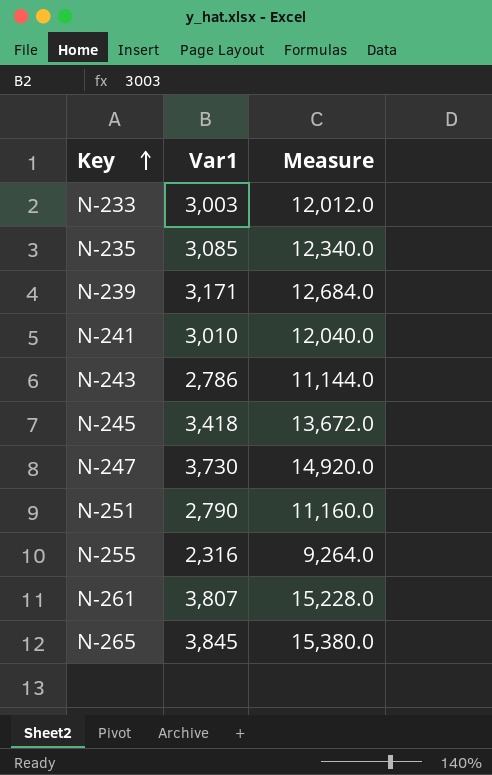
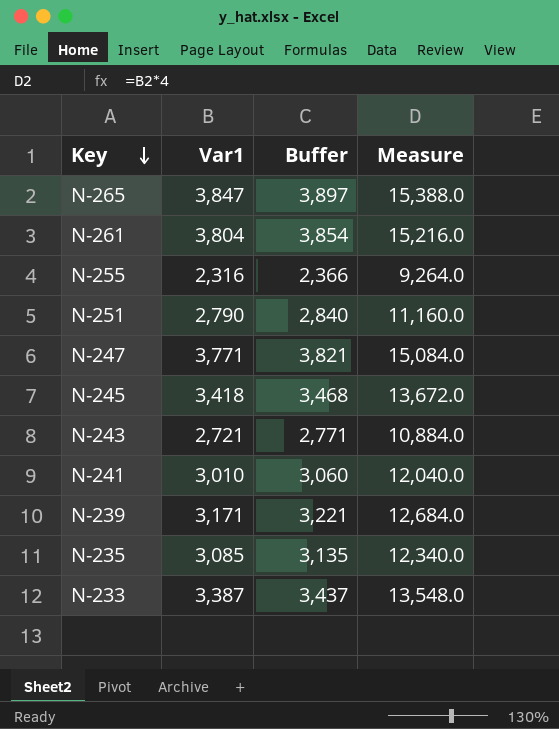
row order: Key ascending -> Key descending
column Buffer | formula: none -> [Var1] + 50
N-265 | Var1: 3,845 -> 3,847
N-265 | Measure: 15,380.0 -> 15,388.0
N-261 | Var1: 3,807 -> 3,804
N-261 | Measure: 15,228.0 -> 15,216.0
N-247 | Var1: 3,730 -> 3,771
N-247 | Measure: 14,920.0 -> 15,084.0
N-243 | Var1: 2,786 -> 2,721
N-243 | Measure: 11,144.0 -> 10,884.0
N-233 | Var1: 3,003 -> 3,387
N-233 | Measure: 12,012.0 -> 13,548.0

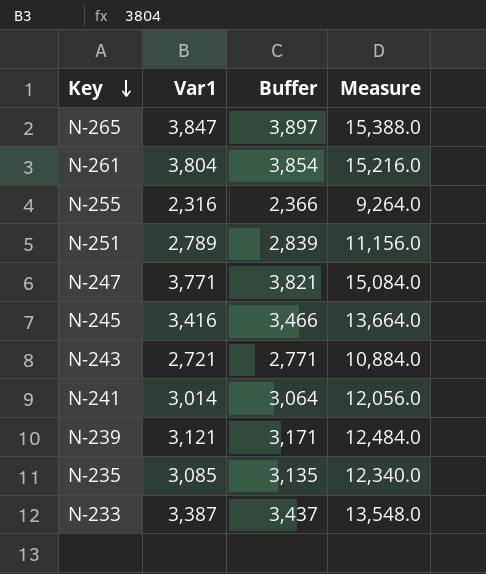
N-251 | Var1: 2,790 -> 2,789
N-251 | Buffer: 2,840 -> 2,839
N-251 | Measure: 11,160.0 -> 11,156.0
N-245 | Var1: 3,418 -> 3,416
N-245 | Buffer: 3,468 -> 3,466
N-245 | Measure: 13,672.0 -> 13,664.0
N-241 | Var1: 3,010 -> 3,014
N-241 | Buffer: 3,060 -> 3,064
N-241 | Measure: 12,040.0 -> 12,056.0
N-239 | Var1: 3,171 -> 3,121
N-239 | Buffer: 3,221 -> 3,171
N-239 | Measure: 12,684.0 -> 12,484.0

